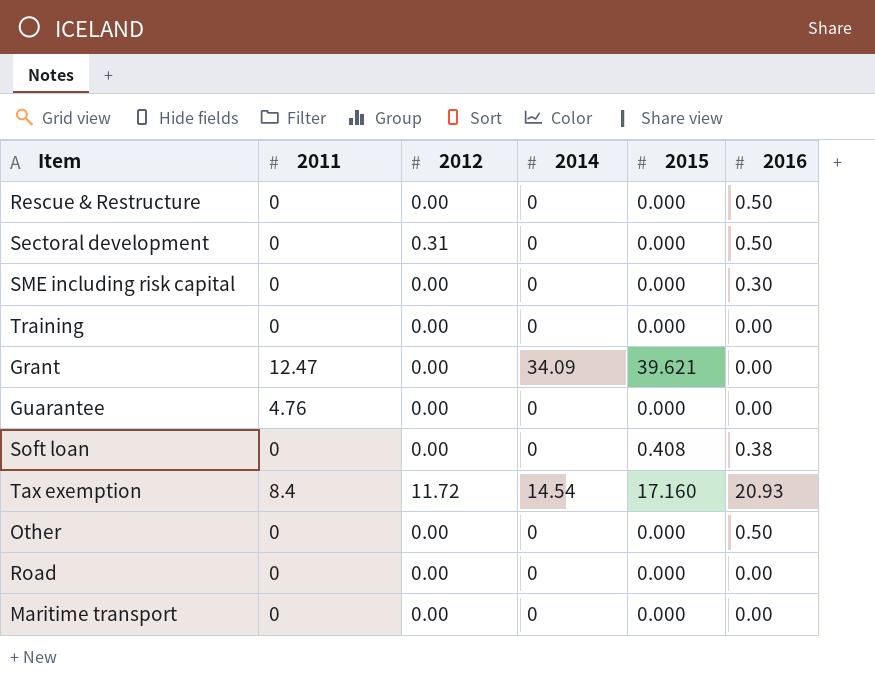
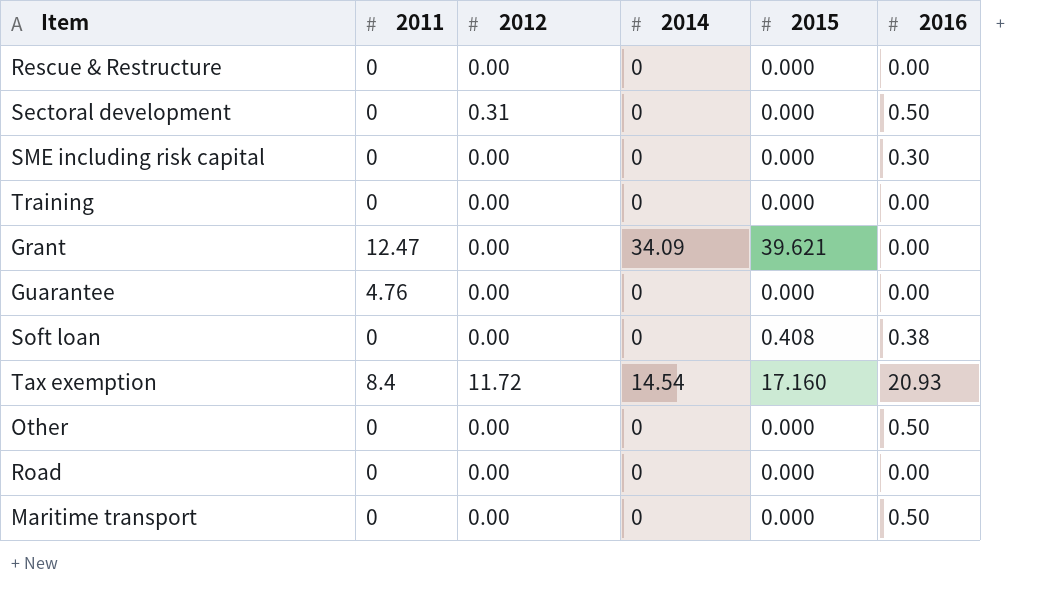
Rescue & Restructure | 2016: 0.50 -> 0.00
Maritime transport | 2016: 0.00 -> 0.50

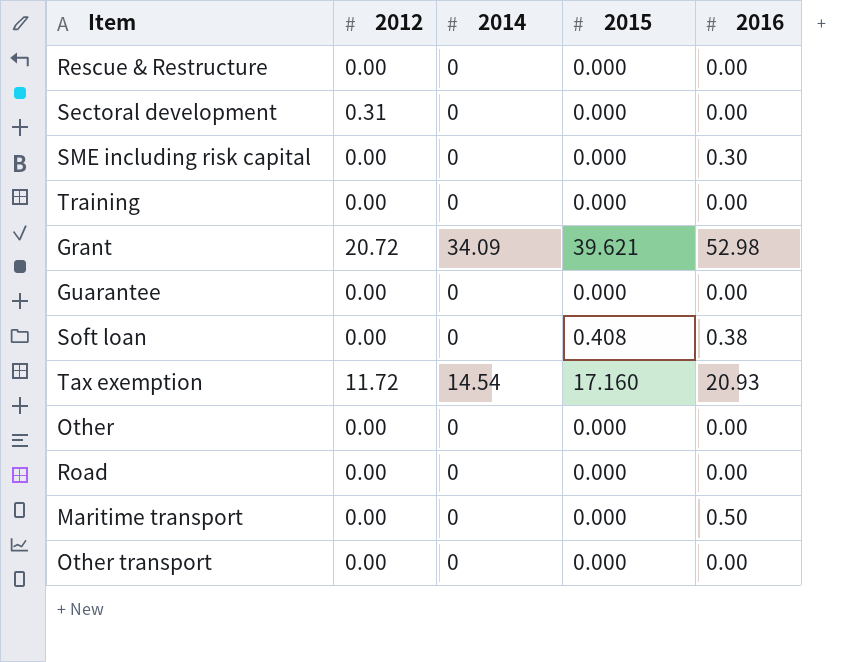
column 2011 | position: 2 -> none
Sectoral development | 2016: 0.50 -> 0.00
Grant | 2012: 0.00 -> 20.72
Grant | 2016: 0.00 -> 52.98
Other | 2016: 0.50 -> 0.00
row Other transport: none -> 0.00 | 0 | 0.000 | 0.00

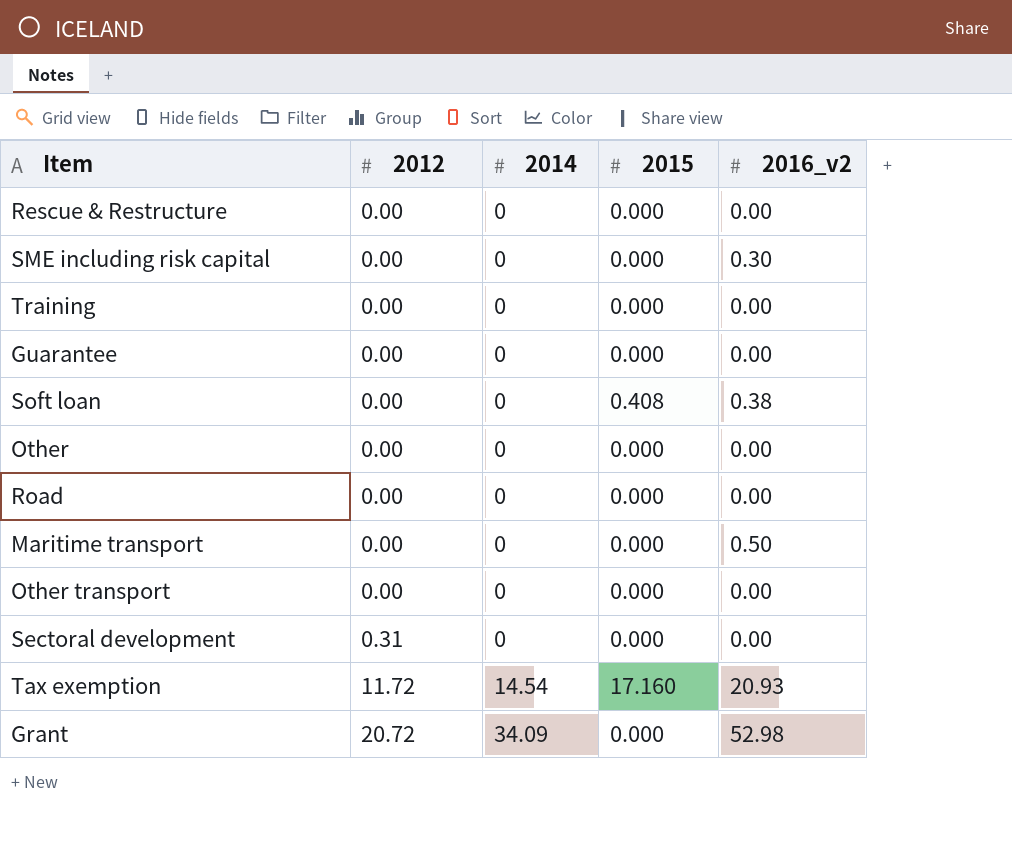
row order: none -> 2012 ascending
column name: 2016 -> 2016_v2
Grant | 2015: 39.621 -> 0.000

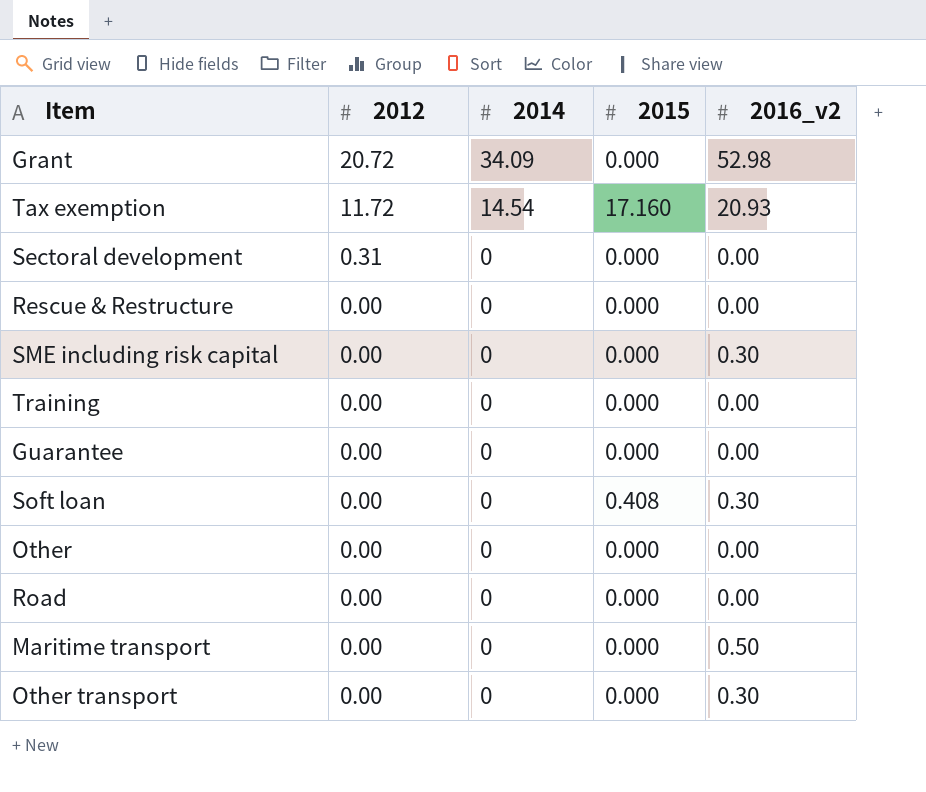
row order: 2012 ascending -> 2012 descending
Soft loan | 2016_v2: 0.38 -> 0.30
Other transport | 2016_v2: 0.00 -> 0.30

